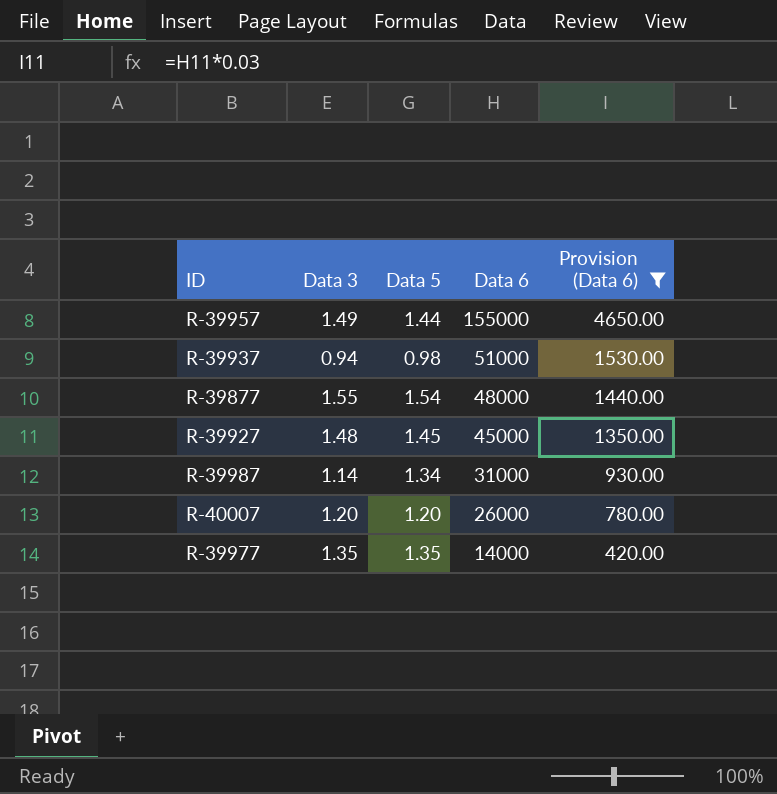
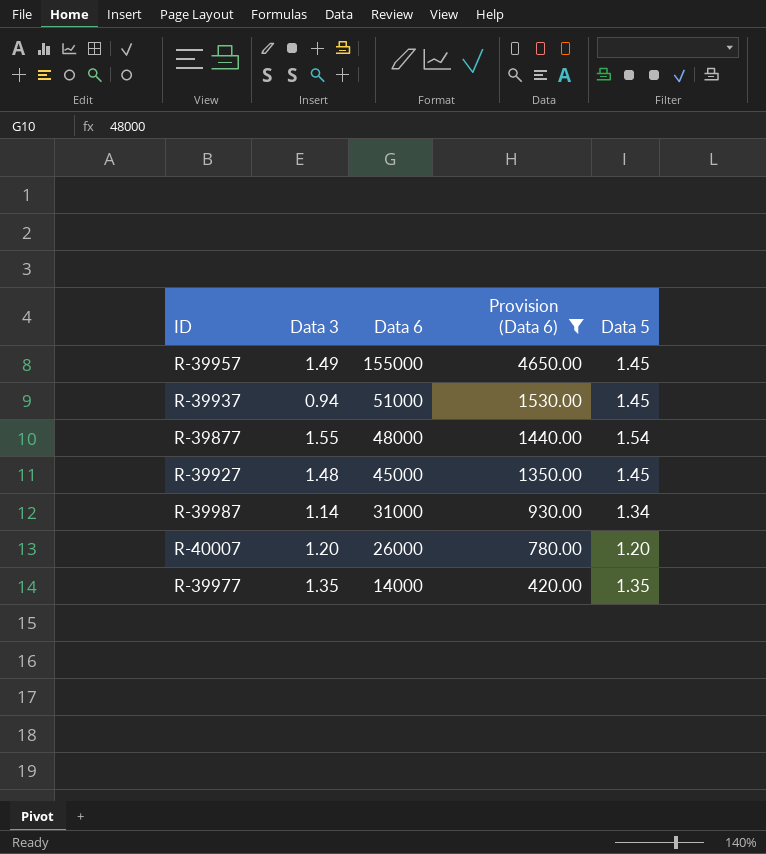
column Data 5 | position: 3 -> 5
R-39957 | Data 5: 1.44 -> 1.45
R-39937 | Data 5: 0.98 -> 1.45

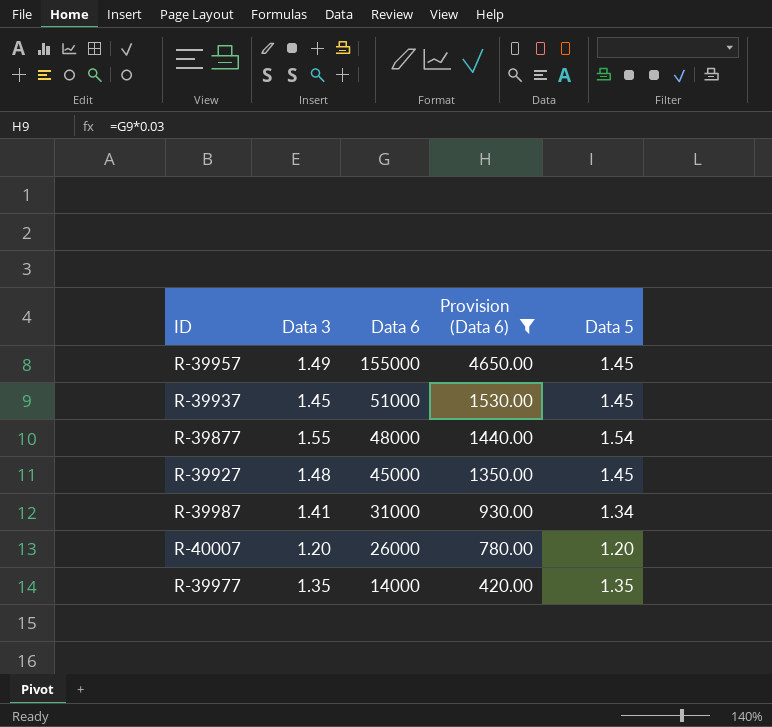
R-39937 | Data 3: 0.94 -> 1.45
R-39987 | Data 3: 1.14 -> 1.41

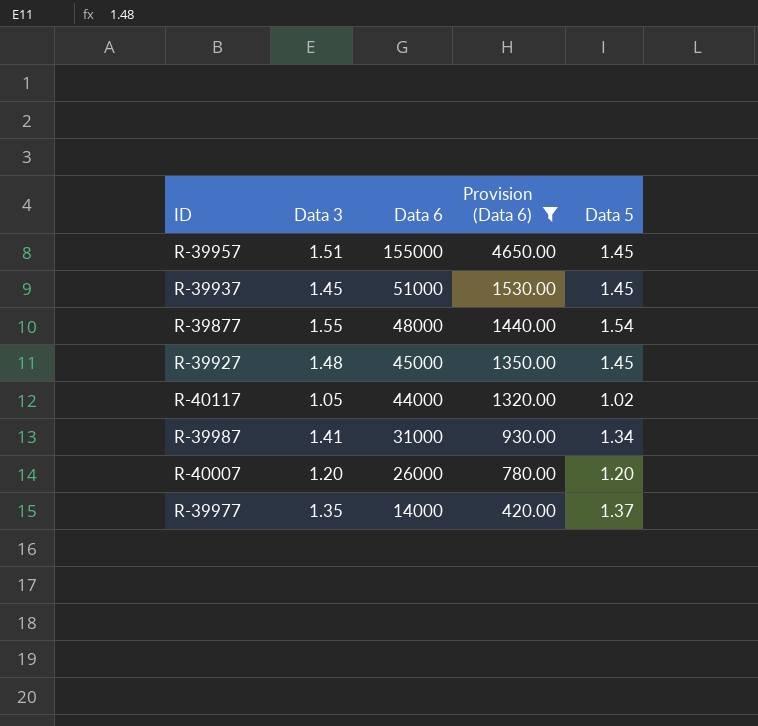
R-39957 | Data 3: 1.49 -> 1.51
row R-40117: none -> 1.05 | 44000 | 1320.00 | 1.02
R-39977 | Data 5: 1.35 -> 1.37

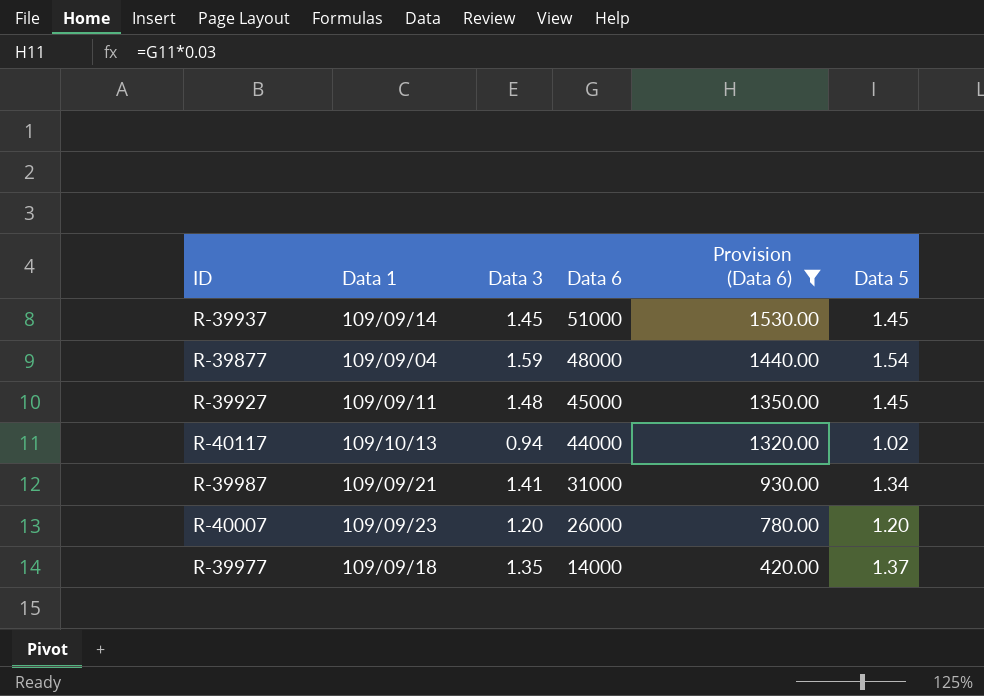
column Data 1 | position: none -> 2
row R-39957: 1.51 | 155000 | 4650.00 | 1.45 -> none
R-39877 | Data 3: 1.55 -> 1.59
R-40117 | Data 3: 1.05 -> 0.94

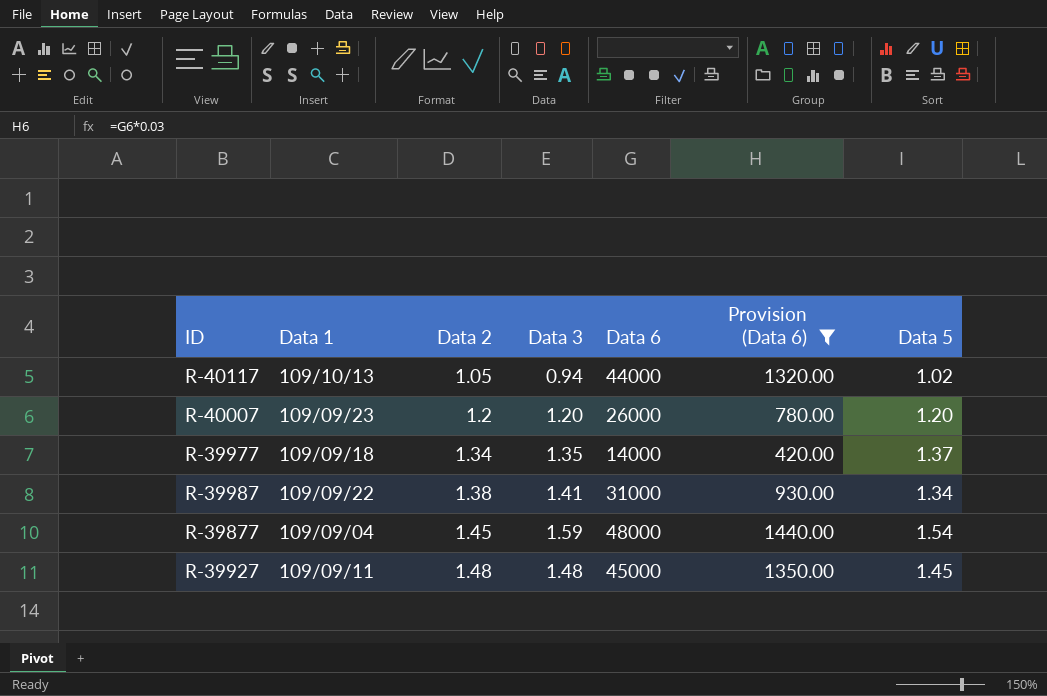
row order: Data 6 descending -> Data 2 ascending
column Data 2 | position: none -> 3
row R-39937: 109/09/14 | 1.45 | 51000 | 1530.00 | 1.45 -> none
R-39987 | Data 1: 109/09/21 -> 109/09/22

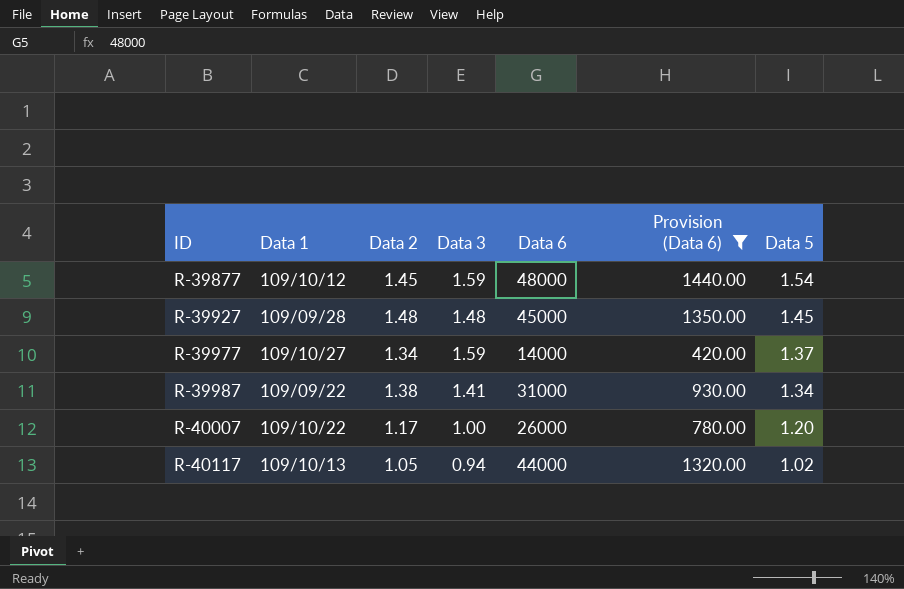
row order: Data 2 ascending -> ID ascending
R-39877 | Data 1: 109/09/04 -> 109/10/12
R-39927 | Data 1: 109/09/11 -> 109/09/28
R-39977 | Data 1: 109/09/18 -> 109/10/27
R-39977 | Data 3: 1.35 -> 1.59
R-40007 | Data 1: 109/09/23 -> 109/10/22
R-40007 | Data 2: 1.2 -> 1.17
R-40007 | Data 3: 1.20 -> 1.00

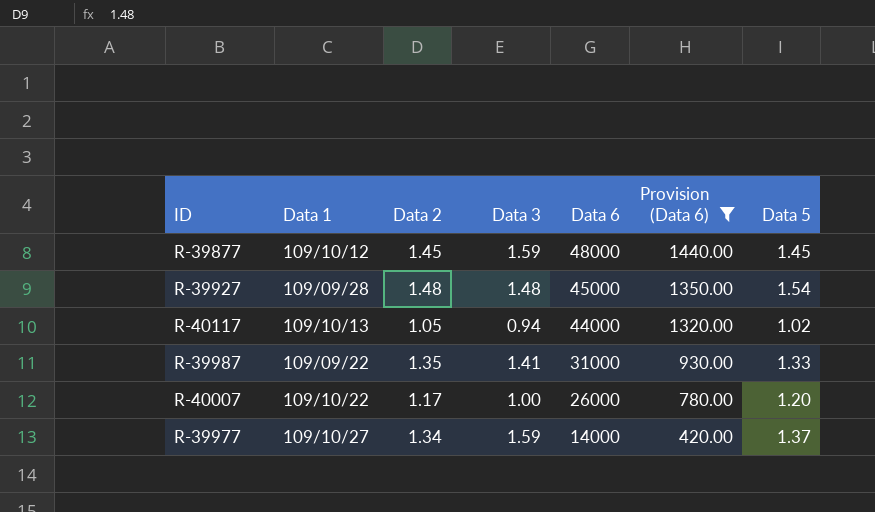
row order: ID ascending -> Data 6 descending
R-39877 | Data 5: 1.54 -> 1.45
R-39927 | Data 5: 1.45 -> 1.54
R-39987 | Data 2: 1.38 -> 1.35
R-39987 | Data 5: 1.34 -> 1.33

